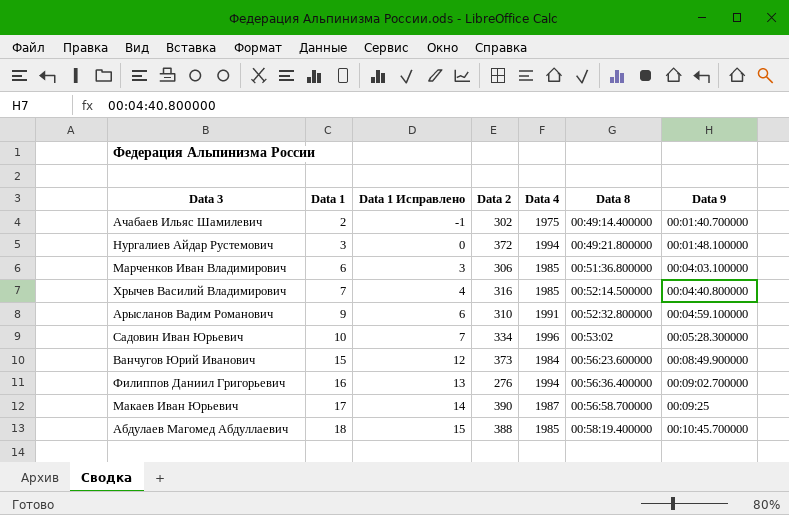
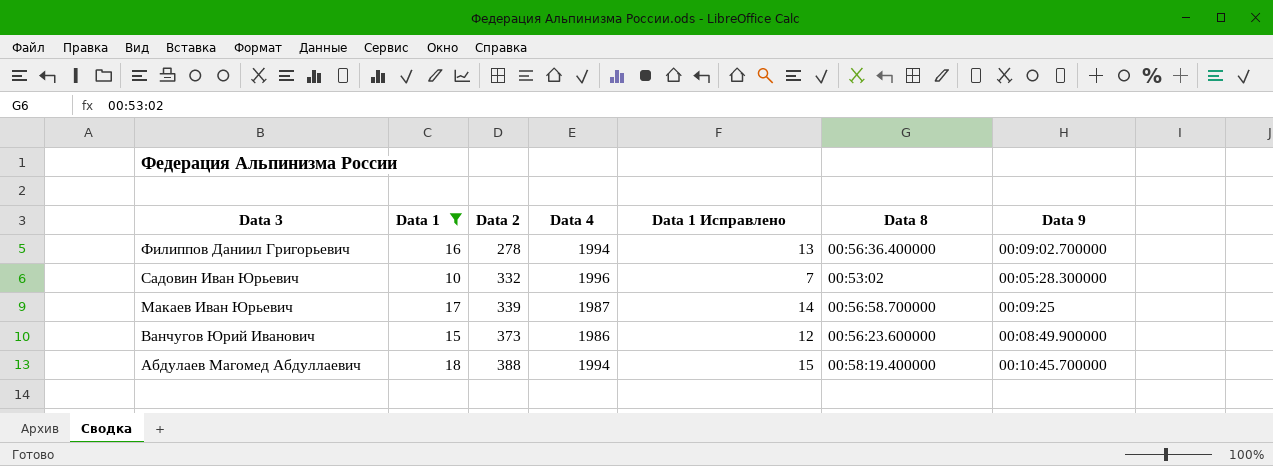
filter: none -> Data 1 >= 10
row order: Data 1 ascending -> Data 3 descending
column Data 1 Исправлено | position: 3 -> 5
Филиппов Даниил Григорьевич | Data 2: 276 -> 278
Садовин Иван Юрьевич | Data 2: 334 -> 332
Макаев Иван Юрьевич | Data 2: 390 -> 339
Ванчугов Юрий Иванович | Data 4: 1984 -> 1986
Абдулаев Магомед Абдуллаевич | Data 4: 1985 -> 1994

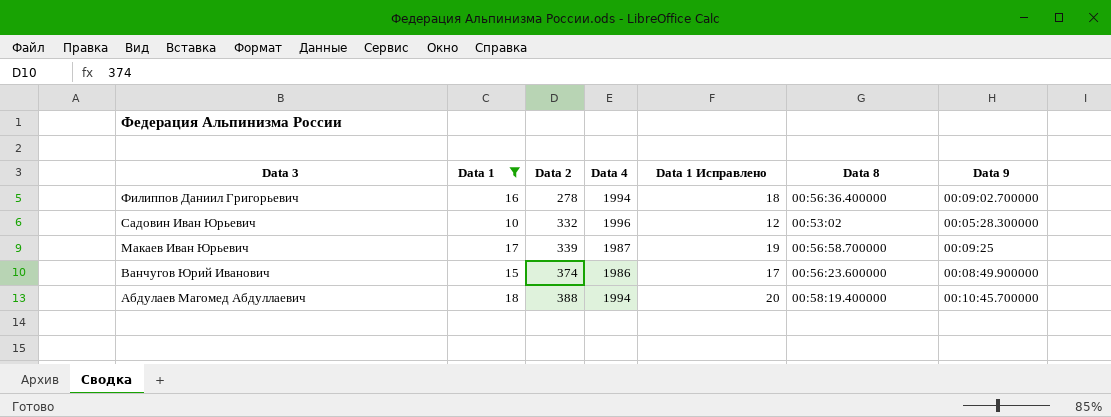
column Data 1 Исправлено | formula: [Data 1] - 3 -> [Data 1] + 2
Ванчугов Юрий Иванович | Data 2: 373 -> 374

